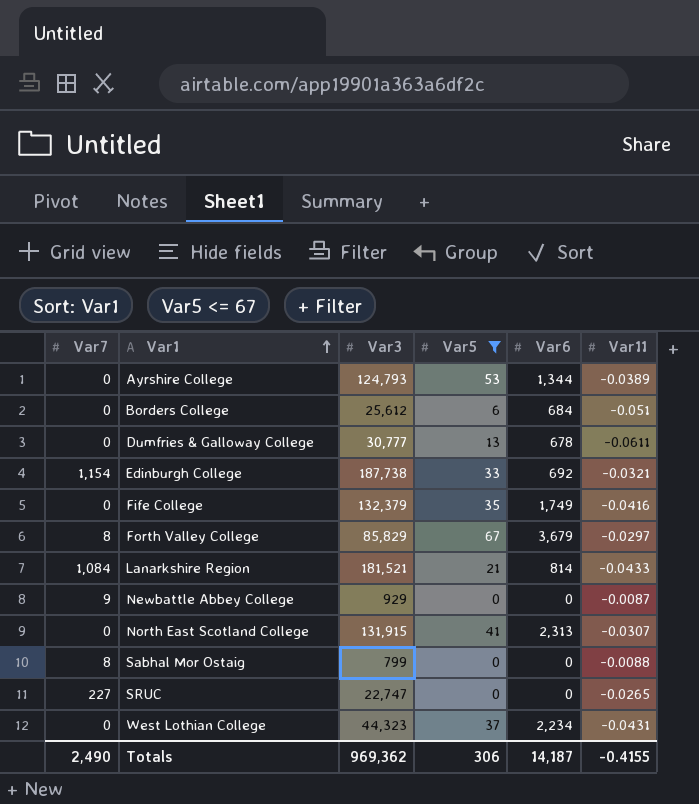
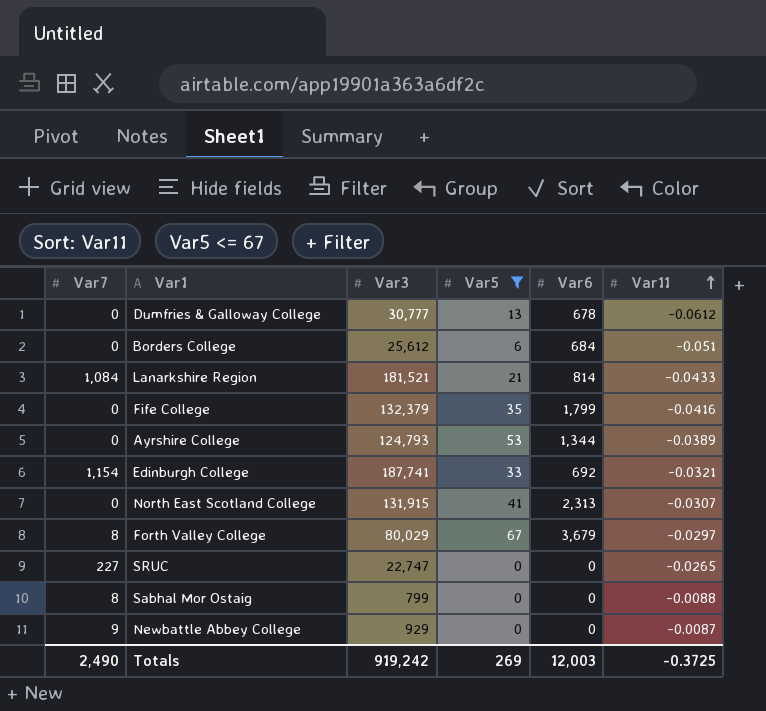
row order: Var1 ascending -> Var11 ascending
row West Lothian College: 0 | 44,323 | 37 | 2,234 | -0.0431 -> none
Dumfries & Galloway College | Var11: -0.0611 -> -0.0612
Fife College | Var6: 1,749 -> 1,799
Edinburgh College | Var3: 187,738 -> 187,741
Forth Valley College | Var3: 85,829 -> 80,029
Totals | Var3: 969,362 -> 919,242
Totals | Var5: 306 -> 269
Totals | Var6: 14,187 -> 12,003
Totals | Var11: -0.4155 -> -0.3725

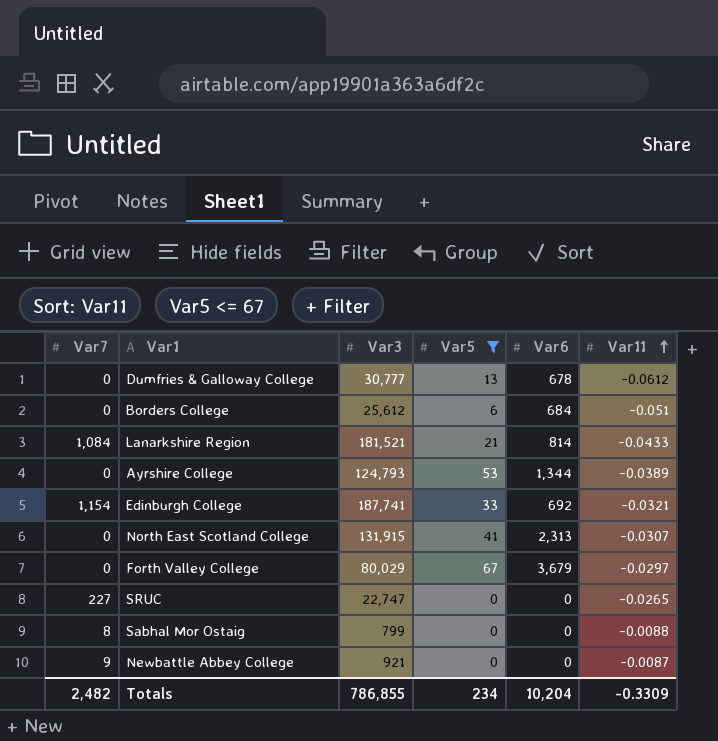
row Fife College: 0 | 132,379 | 35 | 1,799 | -0.0416 -> none
Forth Valley College | Var7: 8 -> 0
Newbattle Abbey College | Var3: 929 -> 921
Totals | Var7: 2,490 -> 2,482
Totals | Var3: 919,242 -> 786,855
Totals | Var5: 269 -> 234
Totals | Var6: 12,003 -> 10,204
Totals | Var11: -0.3725 -> -0.3309

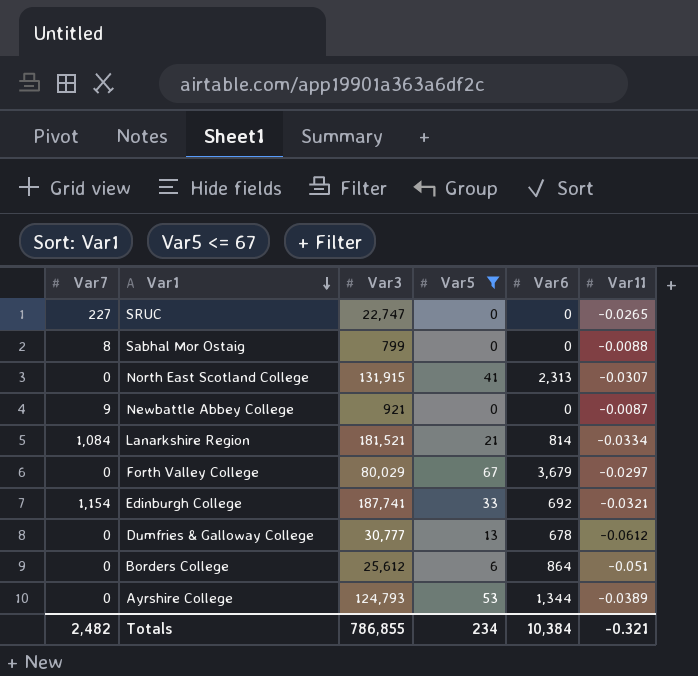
row order: Var11 ascending -> Var1 descending
Lanarkshire Region | Var11: -0.0433 -> -0.0334
Borders College | Var6: 684 -> 864
Totals | Var6: 10,204 -> 10,384
Totals | Var11: -0.3309 -> -0.321

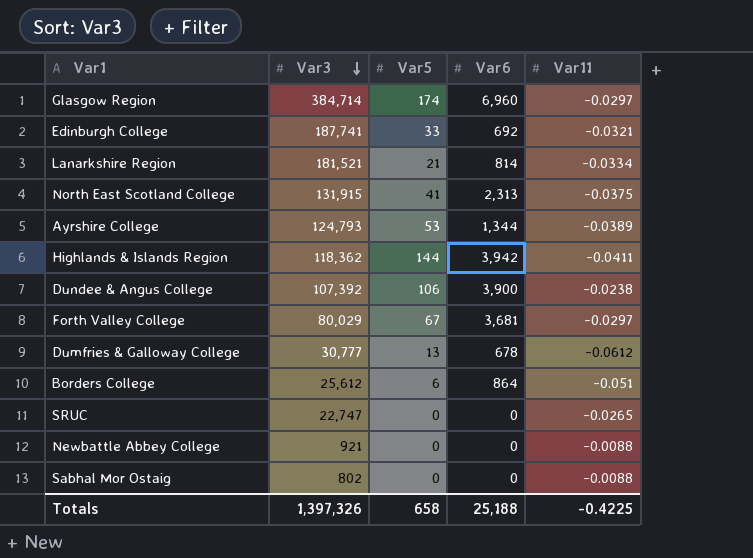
filter: Var5 <= 67 -> none
row order: Var1 descending -> Var3 descending
column Var7 | position: 1 -> none
North East Scotland College | Var11: -0.0307 -> -0.0375
Forth Valley College | Var6: 3,679 -> 3,681
Newbattle Abbey College | Var11: -0.0087 -> -0.0088
Sabhal Mor Ostaig | Var3: 799 -> 802
Totals | Var3: 786,855 -> 1,397,326
Totals | Var5: 234 -> 658
Totals | Var6: 10,384 -> 25,188
Totals | Var11: -0.321 -> -0.4225

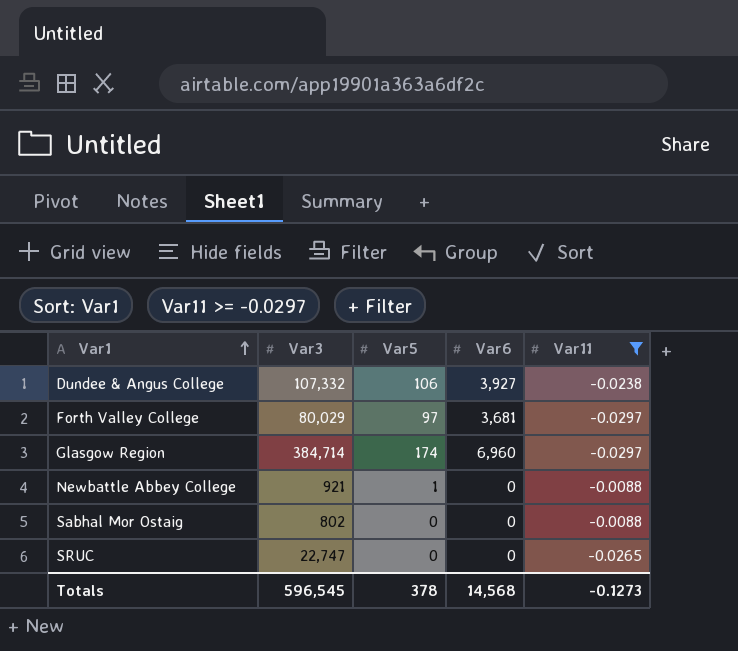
filter: none -> Var11 >= -0.0297
row order: Var3 descending -> Var1 ascending
Dundee & Angus College | Var3: 107,392 -> 107,332
Dundee & Angus College | Var6: 3,900 -> 3,927
Forth Valley College | Var5: 67 -> 97
Newbattle Abbey College | Var5: 0 -> 1
Totals | Var3: 1,397,326 -> 596,545
Totals | Var5: 658 -> 378
Totals | Var6: 25,188 -> 14,568
Totals | Var11: -0.4225 -> -0.1273

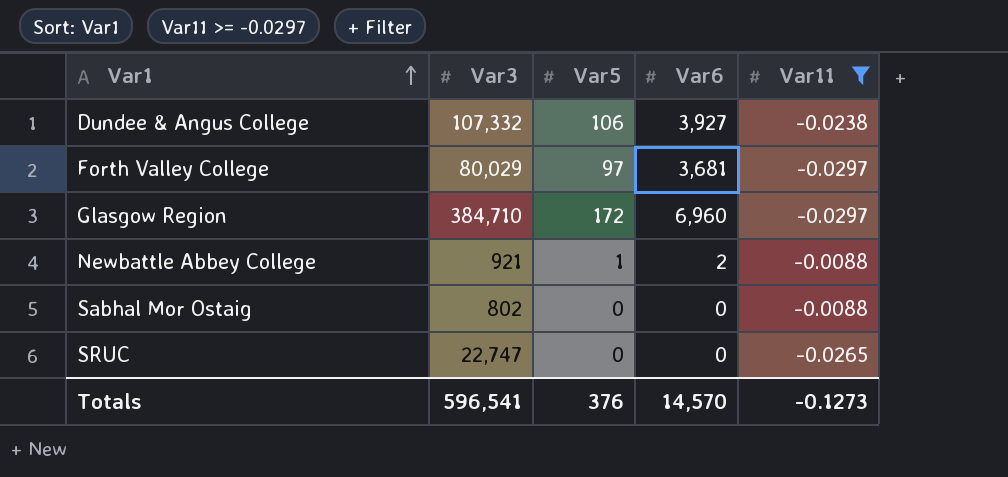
Glasgow Region | Var3: 384,714 -> 384,710
Glasgow Region | Var5: 174 -> 172
Newbattle Abbey College | Var6: 0 -> 2
Totals | Var3: 596,545 -> 596,541
Totals | Var5: 378 -> 376
Totals | Var6: 14,568 -> 14,570

